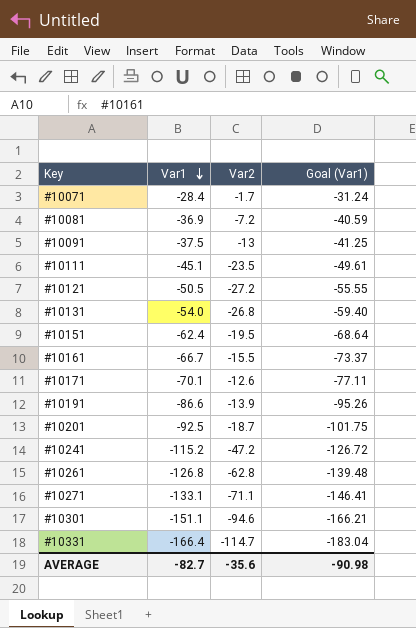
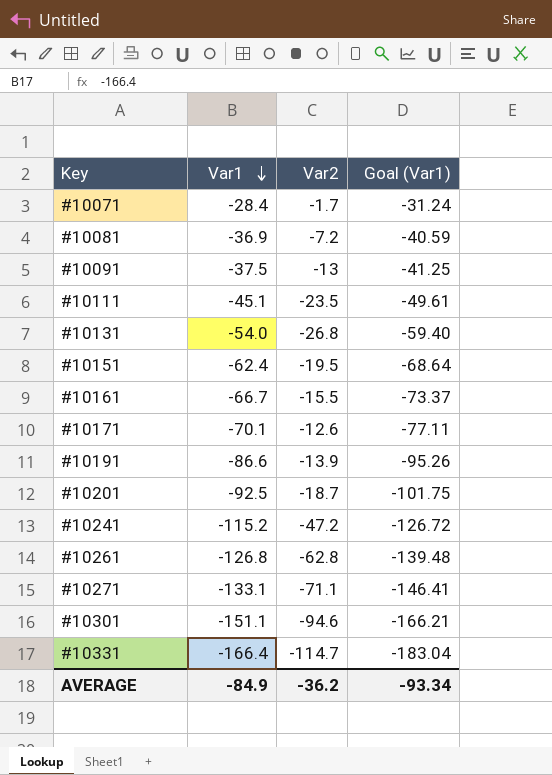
row #10121: -50.5 | -27.2 | -55.55 -> none
AVERAGE | Var1: -82.7 -> -84.9
AVERAGE | Var2: -35.6 -> -36.2
AVERAGE | Goal (Var1): -90.98 -> -93.34

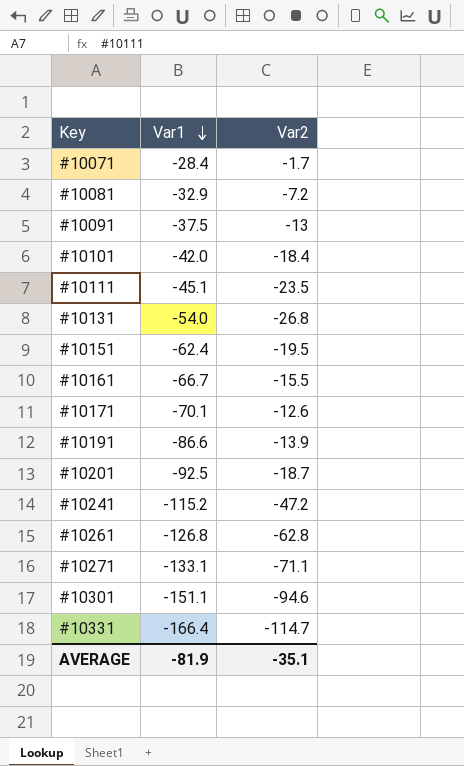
column Goal (Var1) | formula: [Var1] * 1.1 -> none
#10081 | Var1: -36.9 -> -32.9
row #10101: none -> -42.0 | -18.4
AVERAGE | Var1: -84.9 -> -81.9
AVERAGE | Var2: -36.2 -> -35.1

